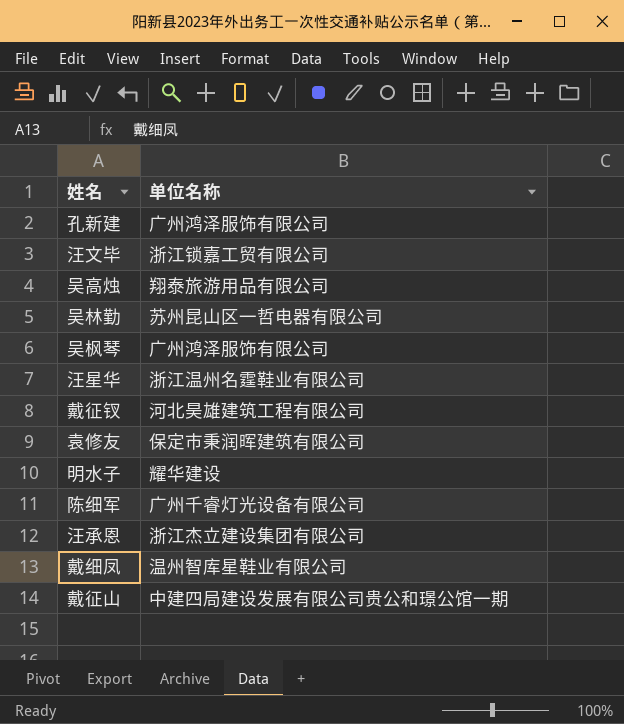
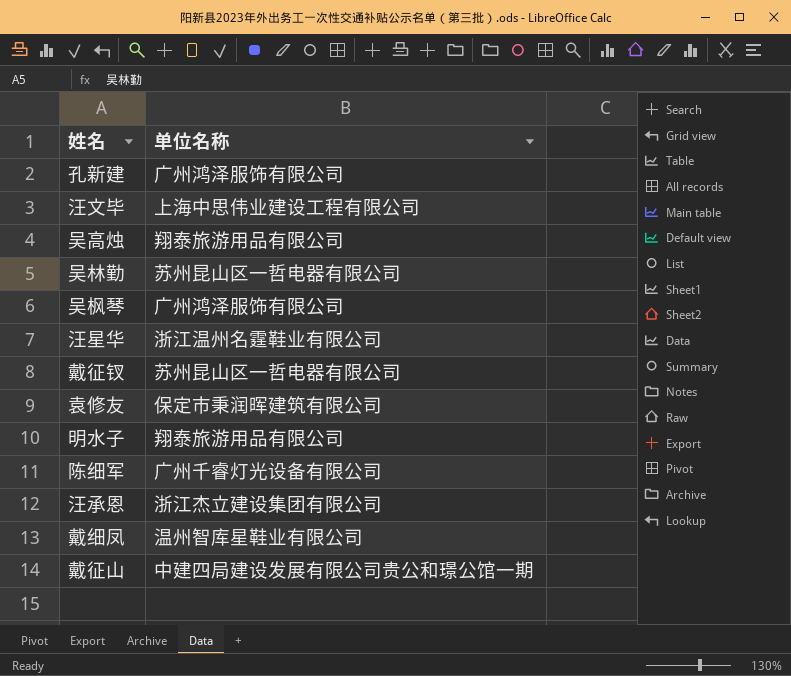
汪文毕 | 单位名称: 浙江锁嘉工贸有限公司 -> 上海中思伟业建设工程有限公司
戴征钗 | 单位名称: 河北昊雄建筑工程有限公司 -> 苏州昆山区一哲电器有限公司
明水子 | 单位名称: 耀华建设 -> 翔泰旅游用品有限公司

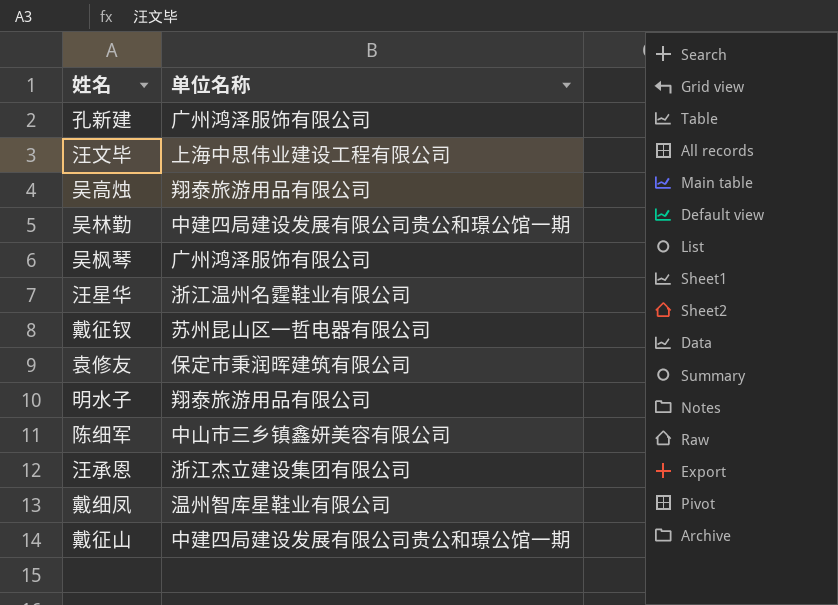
吴林勤 | 单位名称: 苏州昆山区一哲电器有限公司 -> 中建四局建设发展有限公司贵公和璟公馆一期
陈细军 | 单位名称: 广州千睿灯光设备有限公司 -> 中山市三乡镇鑫妍美容有限公司

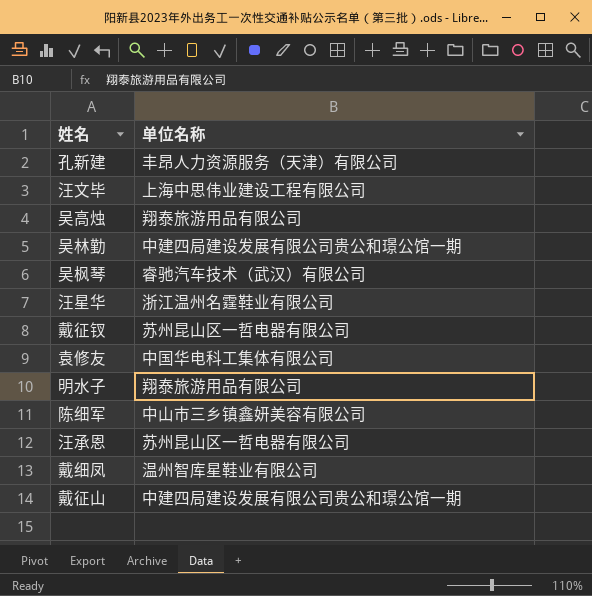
孔新建 | 单位名称: 广州鸿泽服饰有限公司 -> 丰昂人力资源服务（天津）有限公司
吴枫琴 | 单位名称: 广州鸿泽服饰有限公司 -> 睿驰汽车技术（武汉）有限公司
袁修友 | 单位名称: 保定市秉润晖建筑有限公司 -> 中国华电科工集体有限公司
汪承恩 | 单位名称: 浙江杰立建设集团有限公司 -> 苏州昆山区一哲电器有限公司

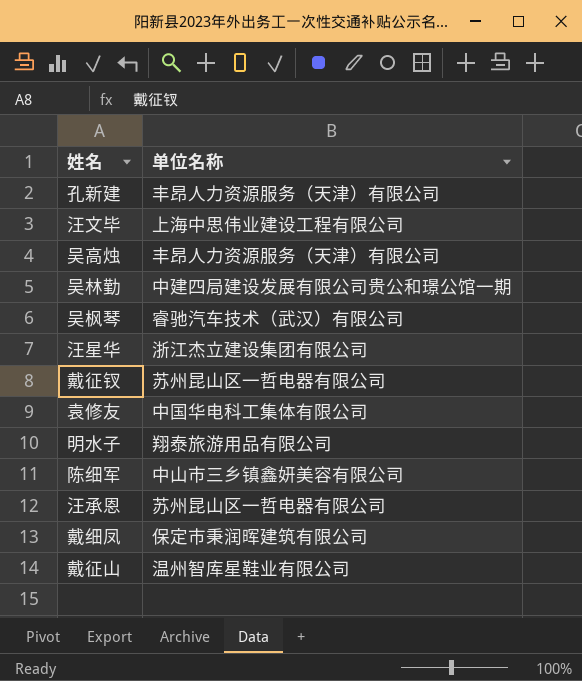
吴高烛 | 单位名称: 翔泰旅游用品有限公司 -> 丰昂人力资源服务（天津）有限公司
汪星华 | 单位名称: 浙江温州名霆鞋业有限公司 -> 浙江杰立建设集团有限公司
戴细凤 | 单位名称: 温州智库星鞋业有限公司 -> 保定市秉润晖建筑有限公司
戴征山 | 单位名称: 中建四局建设发展有限公司贵公和璟公馆一期 -> 温州智库星鞋业有限公司

